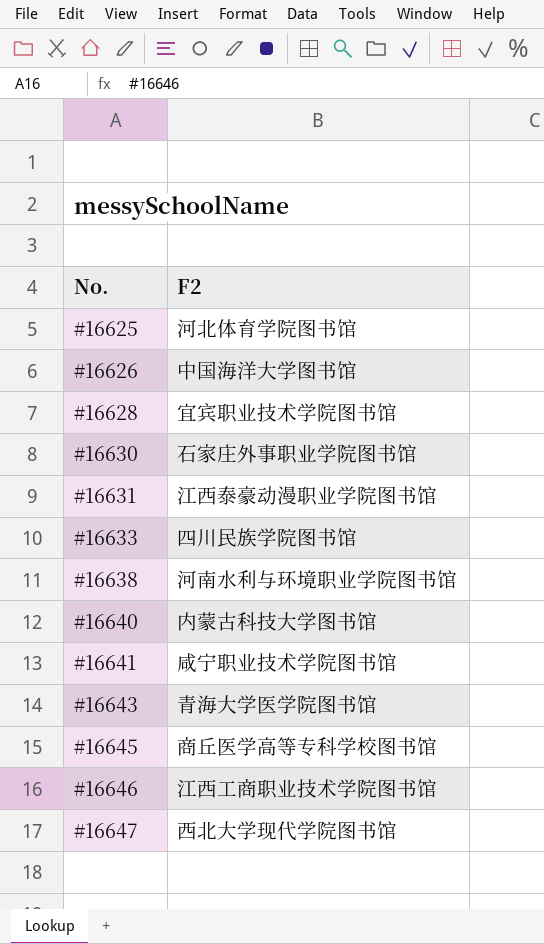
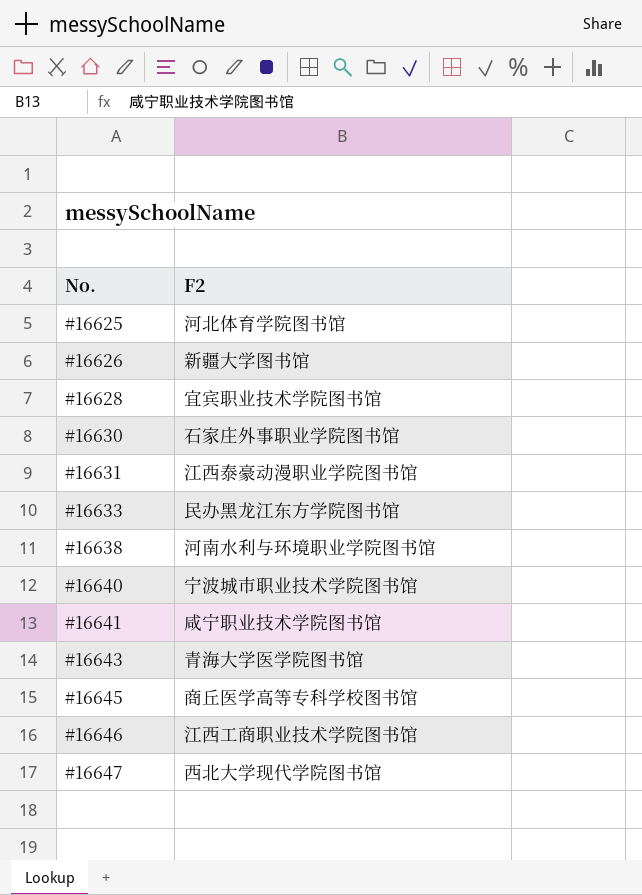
#16626 | F2: 中国海洋大学图书馆 -> 新疆大学图书馆
#16633 | F2: 四川民族学院图书馆 -> 民办黑龙江东方学院图书馆
#16640 | F2: 内蒙古科技大学图书馆 -> 宁波城市职业技术学院图书馆

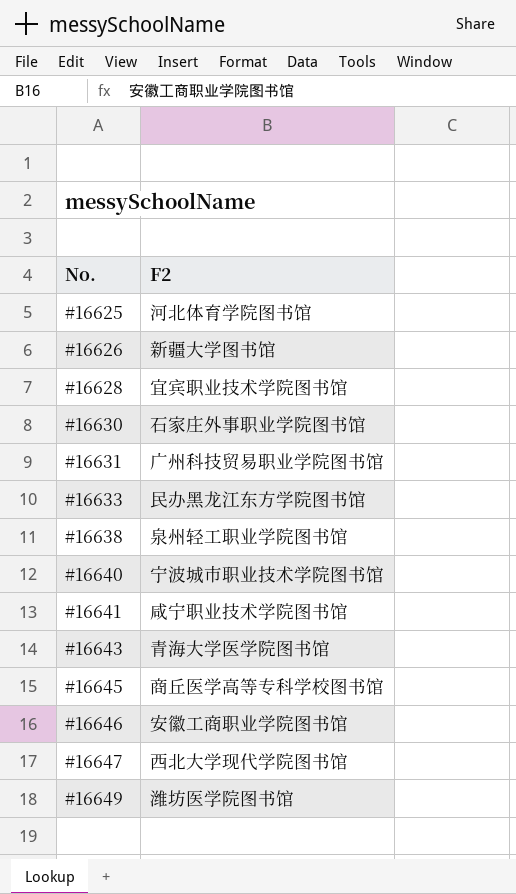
#16631 | F2: 江西泰豪动漫职业学院图书馆 -> 广州科技贸易职业学院图书馆
#16638 | F2: 河南水利与环境职业学院图书馆 -> 泉州轻工职业学院图书馆
#16646 | F2: 江西工商职业技术学院图书馆 -> 安徽工商职业学院图书馆
row #16649: none -> 潍坊医学院图书馆

